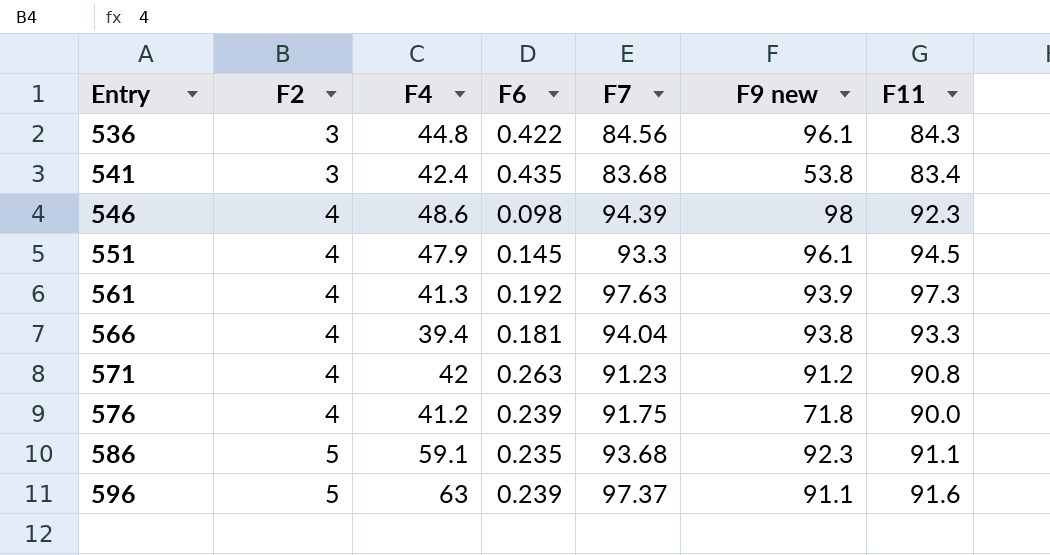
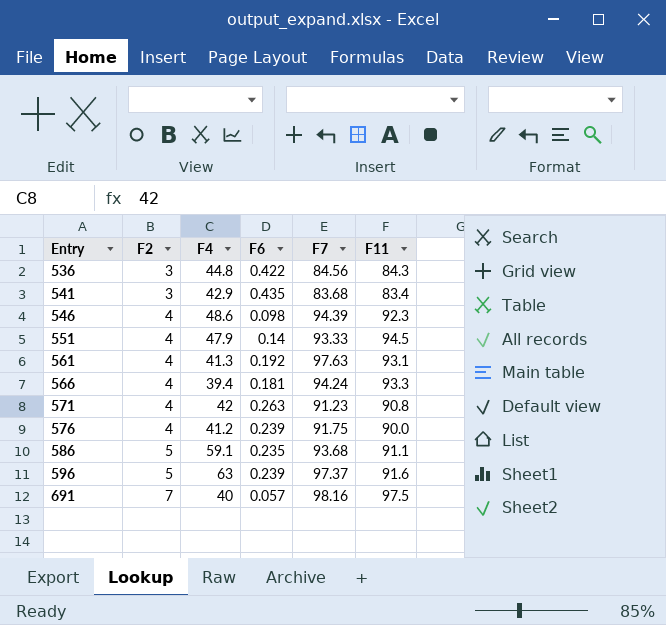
column F9 new | position: 6 -> none
541 | F4: 42.4 -> 42.9
551 | F6: 0.145 -> 0.14
551 | F7: 93.3 -> 93.33
561 | F11: 97.3 -> 93.1
566 | F7: 94.04 -> 94.24
row 691: none -> 7 | 40 | 0.057 | 98.16 | 97.5

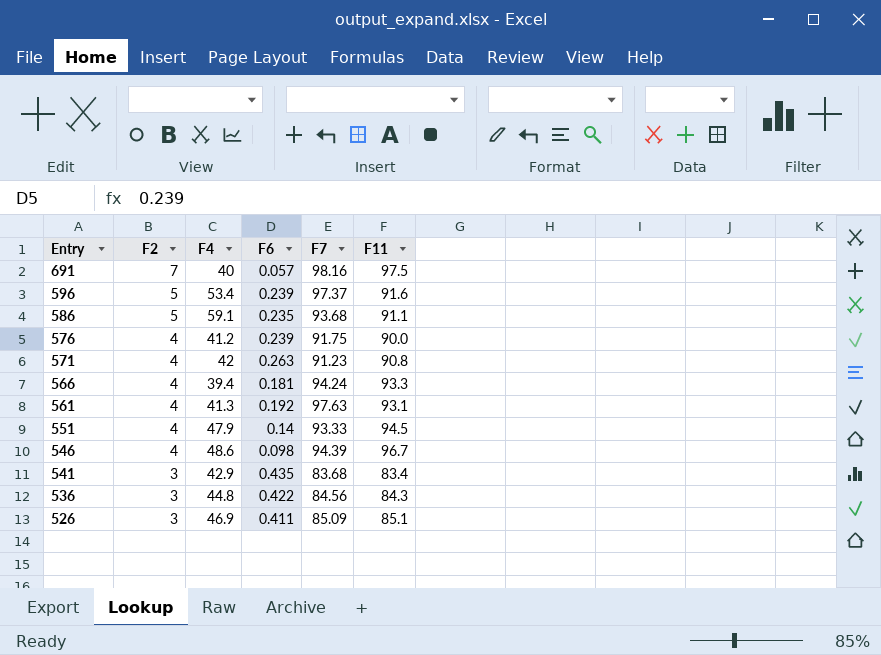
row order: Entry ascending -> Entry descending
596 | F4: 63 -> 53.4
546 | F11: 92.3 -> 96.7
row 526: none -> 3 | 46.9 | 0.411 | 85.09 | 85.1

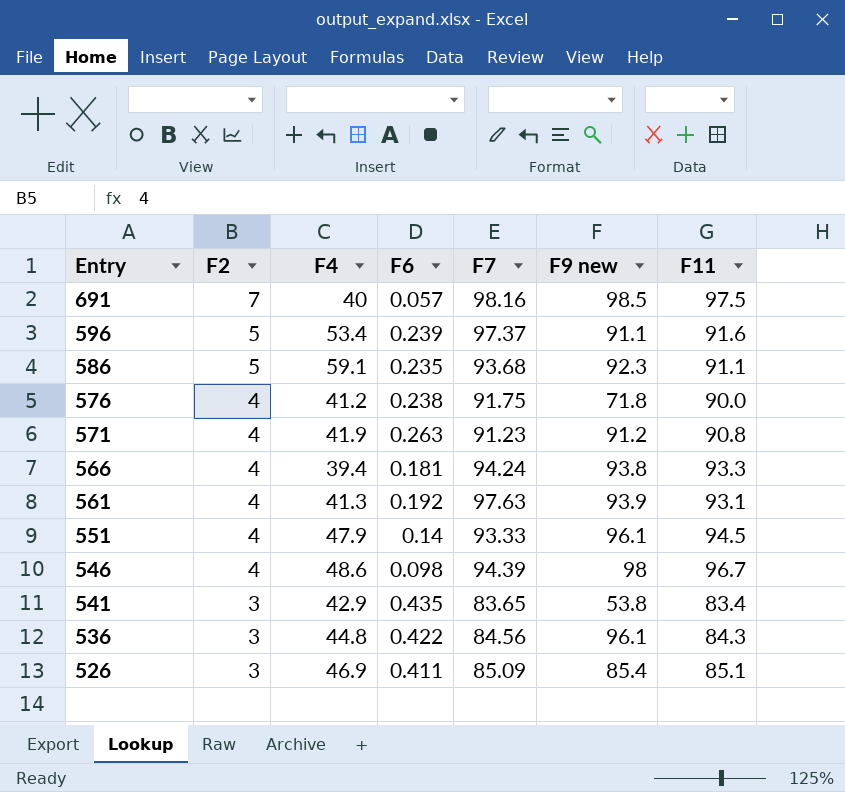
column F9 new | position: none -> 6
576 | F6: 0.239 -> 0.238
571 | F4: 42 -> 41.9
541 | F7: 83.68 -> 83.65

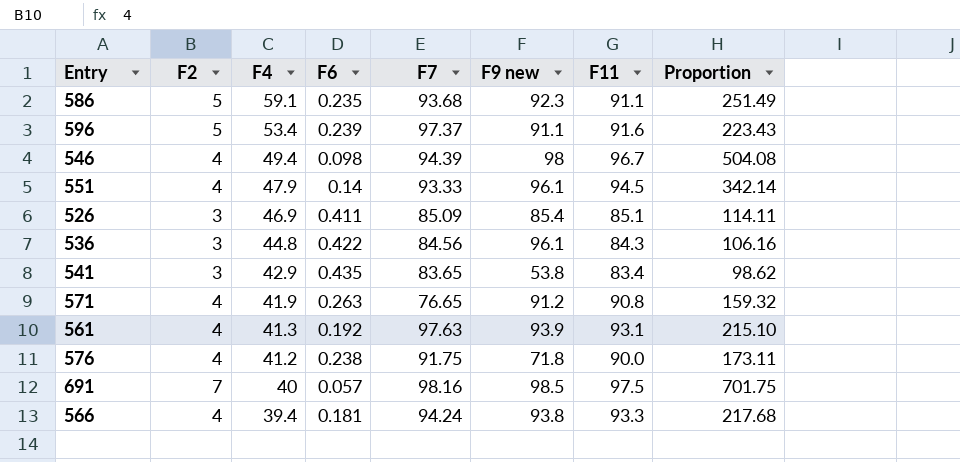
row order: Entry descending -> F4 descending
column Proportion | formula: none -> [F4] / [F6]
546 | F4: 48.6 -> 49.4
571 | F7: 91.23 -> 76.65

